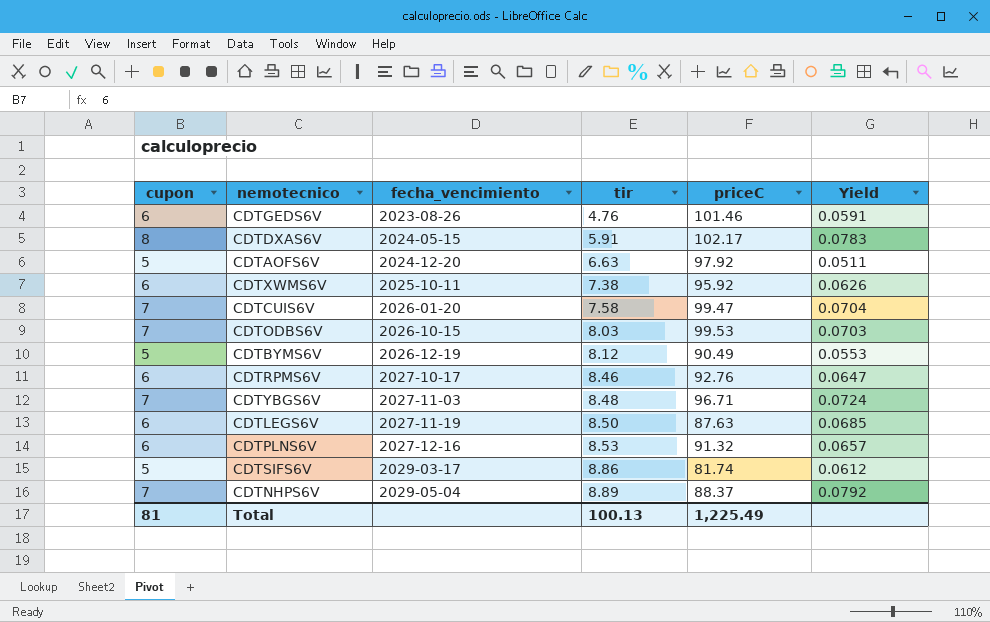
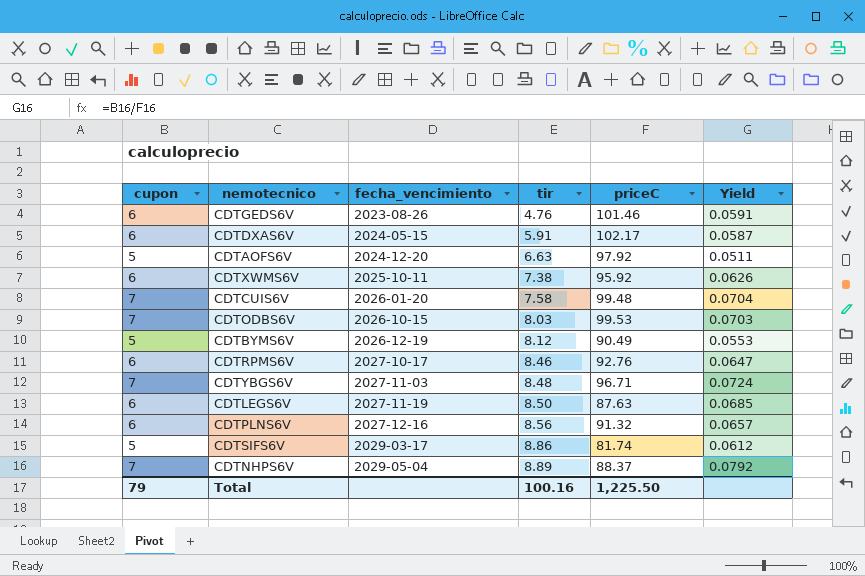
CDTDXAS6V | cupon: 8 -> 6
CDTDXAS6V | Yield: 0.0783 -> 0.0587
CDTCUIS6V | priceC: 99.47 -> 99.48
CDTPLNS6V | tir: 8.53 -> 8.56
Total | cupon: 81 -> 79
Total | tir: 100.13 -> 100.16
Total | priceC: 1,225.49 -> 1,225.50

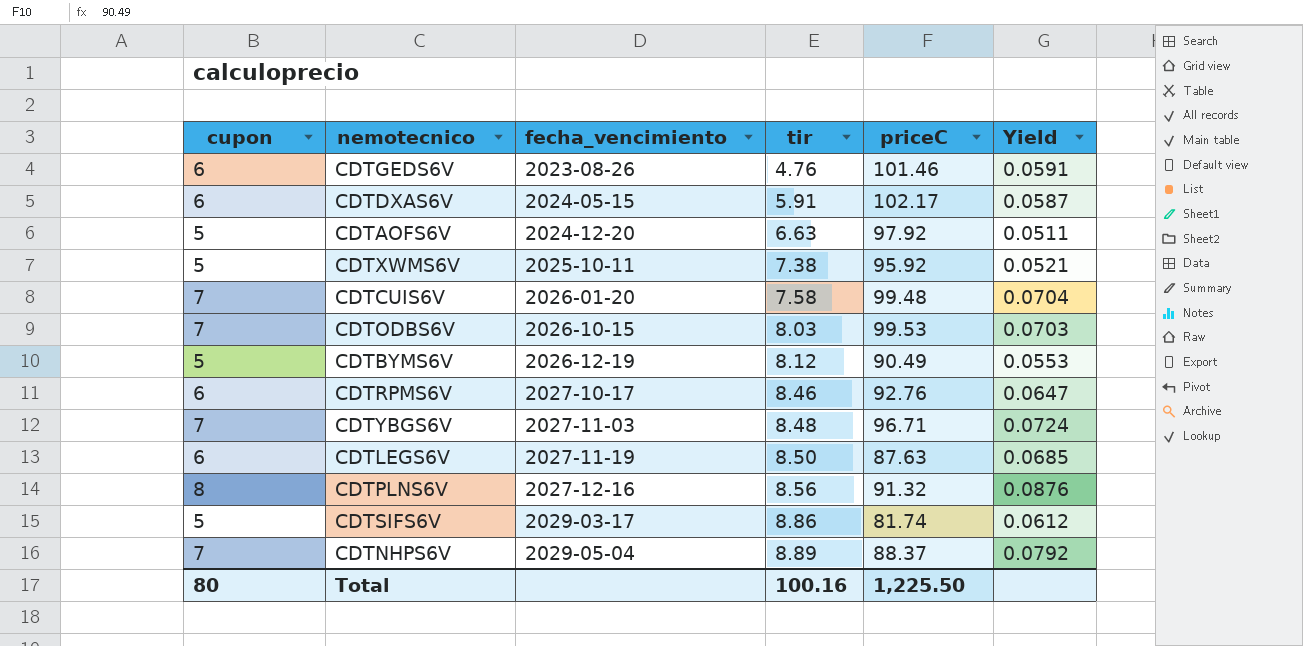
CDTXWMS6V | cupon: 6 -> 5
CDTXWMS6V | Yield: 0.0626 -> 0.0521
CDTPLNS6V | cupon: 6 -> 8
CDTPLNS6V | Yield: 0.0657 -> 0.0876
Total | cupon: 79 -> 80

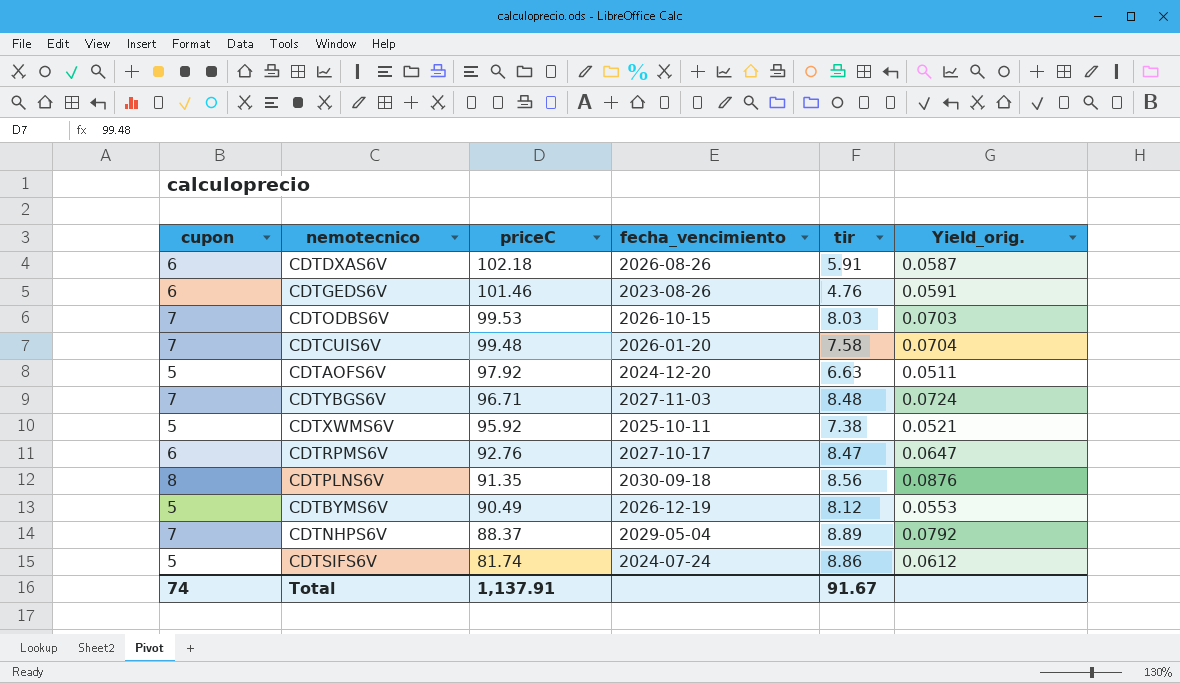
row order: fecha_vencimiento ascending -> priceC descending
column priceC | position: 5 -> 3
column name: Yield -> Yield_orig.
row CDTLEGS6V: 6 | 2027-11-19 | 8.50 | 87.63 | 0.0685 -> none
CDTDXAS6V | priceC: 102.17 -> 102.18
CDTDXAS6V | fecha_vencimiento: 2024-05-15 -> 2026-08-26
CDTRPMS6V | tir: 8.46 -> 8.47
CDTPLNS6V | priceC: 91.32 -> 91.35
CDTPLNS6V | fecha_vencimiento: 2027-12-16 -> 2030-09-18
CDTSIFS6V | fecha_vencimiento: 2029-03-17 -> 2024-07-24
Total | cupon: 80 -> 74
Total | priceC: 1,225.50 -> 1,137.91
Total | tir: 100.16 -> 91.67

